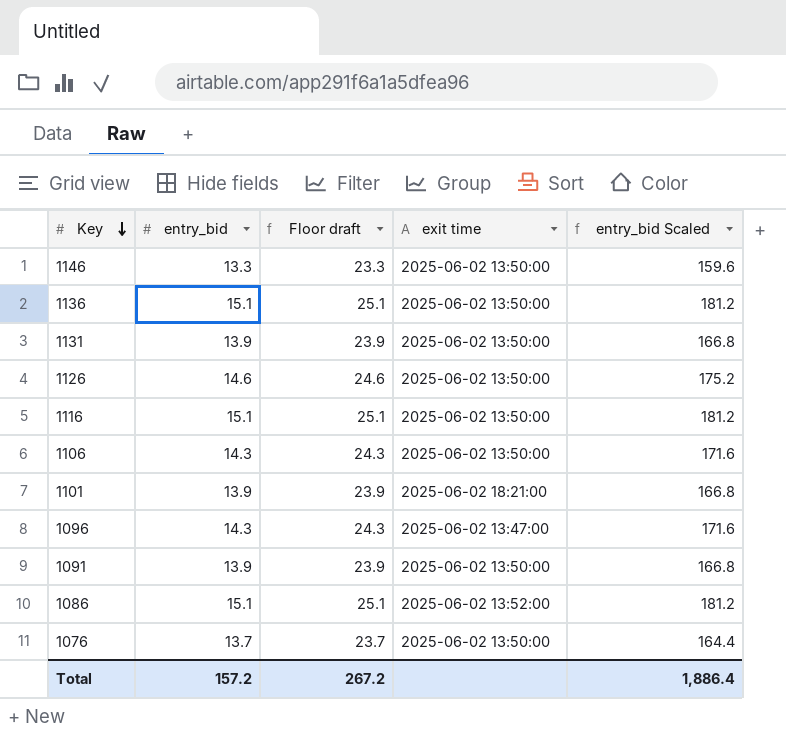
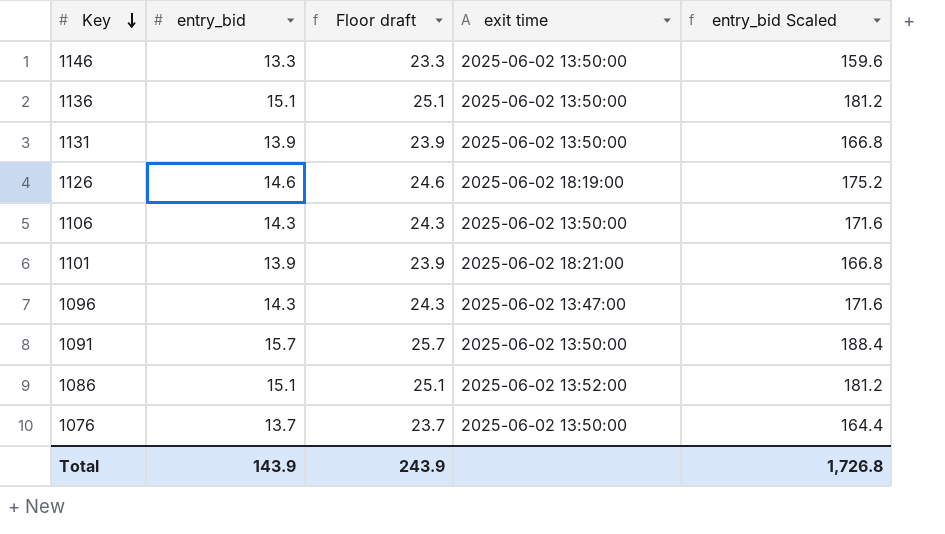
row 1116: 15.1 | 25.1 | 2025-06-02 13:50:00 | 181.2 -> none
1126 | exit time: 2025-06-02 13:50:00 -> 2025-06-02 18:19:00
1091 | entry_bid: 13.9 -> 15.7
1091 | Floor draft: 23.9 -> 25.7
1091 | entry_bid Scaled: 166.8 -> 188.4
Total | entry_bid: 157.2 -> 143.9
Total | Floor draft: 267.2 -> 243.9
Total | entry_bid Scaled: 1,886.4 -> 1,726.8

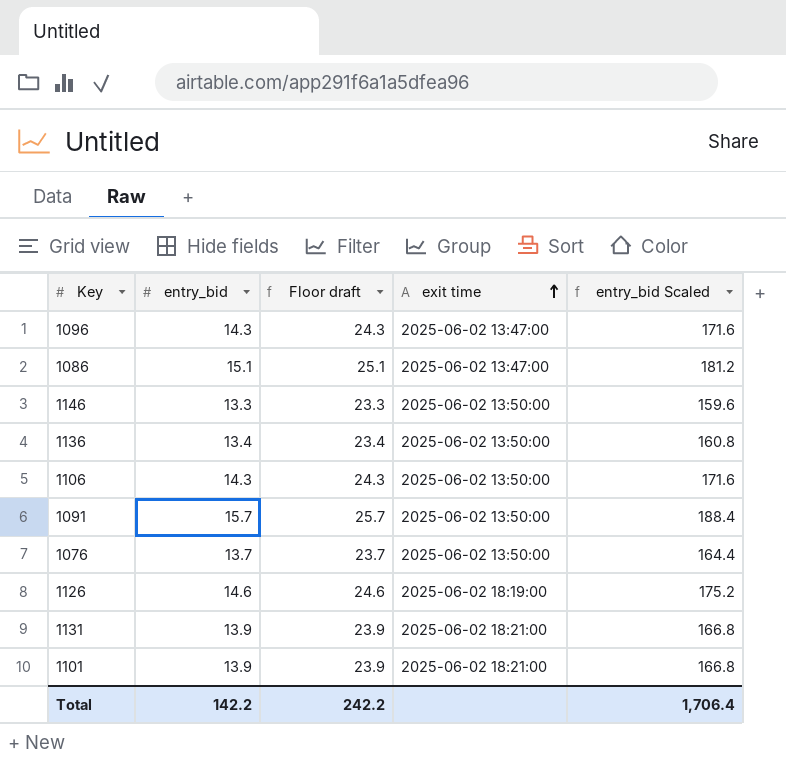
row order: Key descending -> exit time ascending
1086 | exit time: 2025-06-02 13:52:00 -> 2025-06-02 13:47:00
1136 | entry_bid: 15.1 -> 13.4
1136 | Floor draft: 25.1 -> 23.4
1136 | entry_bid Scaled: 181.2 -> 160.8
1131 | exit time: 2025-06-02 13:50:00 -> 2025-06-02 18:21:00
Total | entry_bid: 143.9 -> 142.2
Total | Floor draft: 243.9 -> 242.2
Total | entry_bid Scaled: 1,726.8 -> 1,706.4

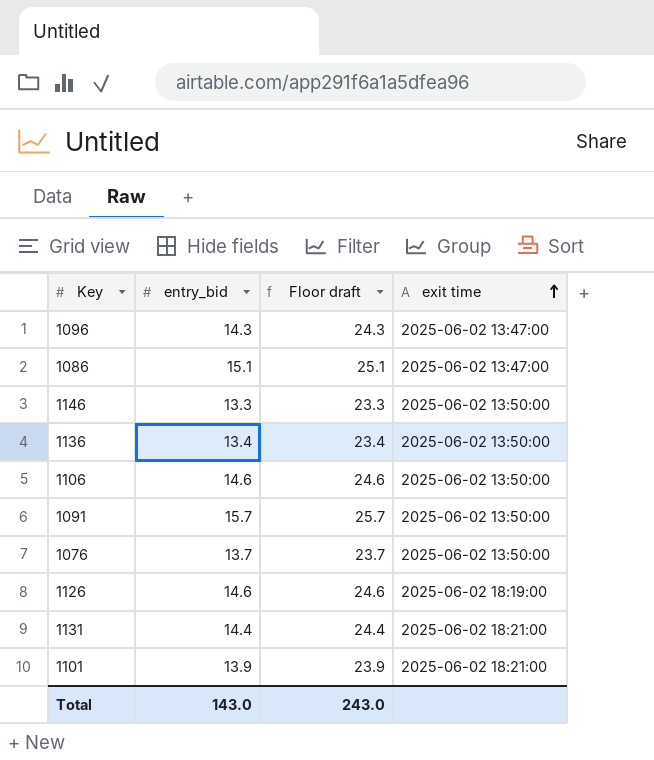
column entry_bid Scaled | formula: [entry_bid] * 12 -> none
1106 | entry_bid: 14.3 -> 14.6
1106 | Floor draft: 24.3 -> 24.6
1131 | entry_bid: 13.9 -> 14.4
1131 | Floor draft: 23.9 -> 24.4
Total | entry_bid: 142.2 -> 143.0
Total | Floor draft: 242.2 -> 243.0

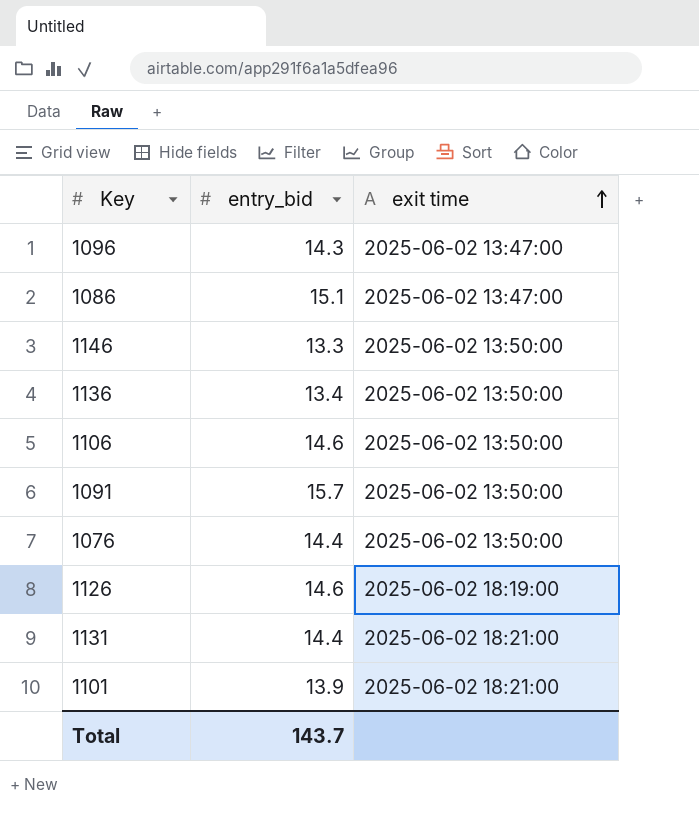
column Floor draft | formula: [entry_bid] + 10 -> none
1076 | entry_bid: 13.7 -> 14.4
Total | entry_bid: 143.0 -> 143.7

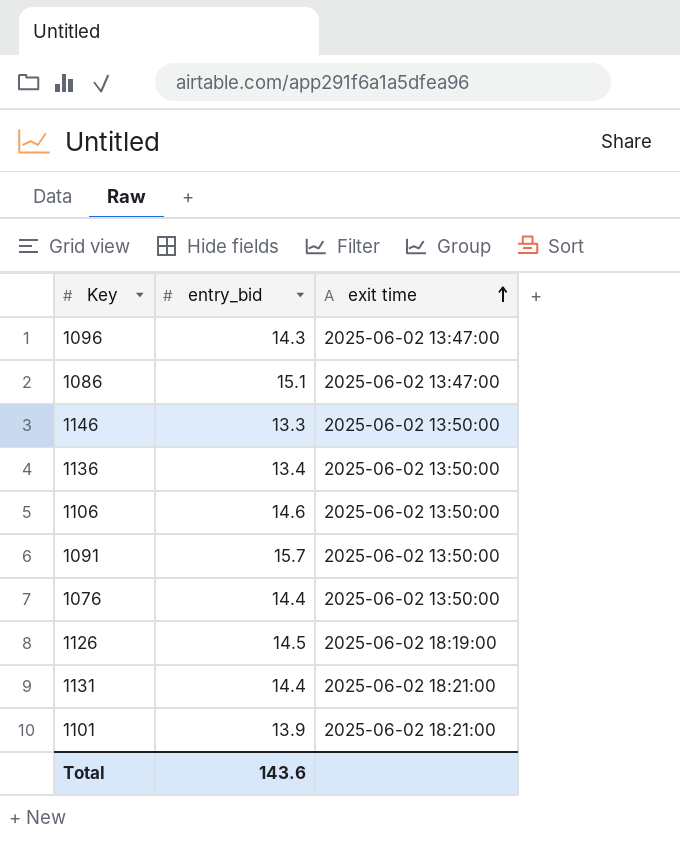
1126 | entry_bid: 14.6 -> 14.5
Total | entry_bid: 143.7 -> 143.6

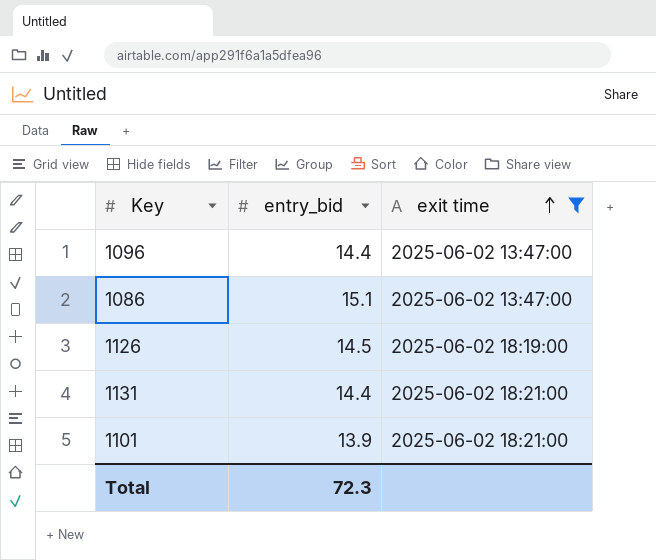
filter: none -> exit time != 2025-06-02 13:50:00
1096 | entry_bid: 14.3 -> 14.4
Total | entry_bid: 143.6 -> 72.3

